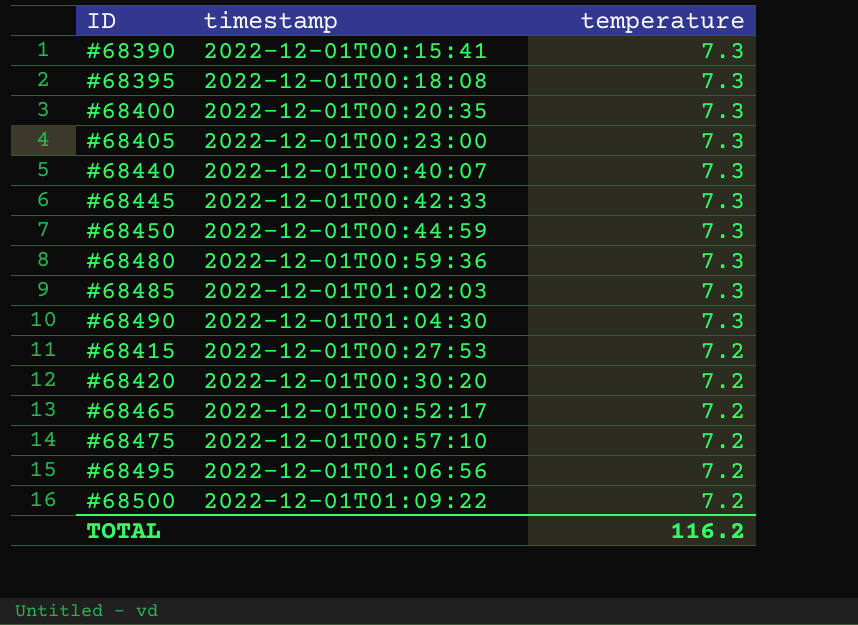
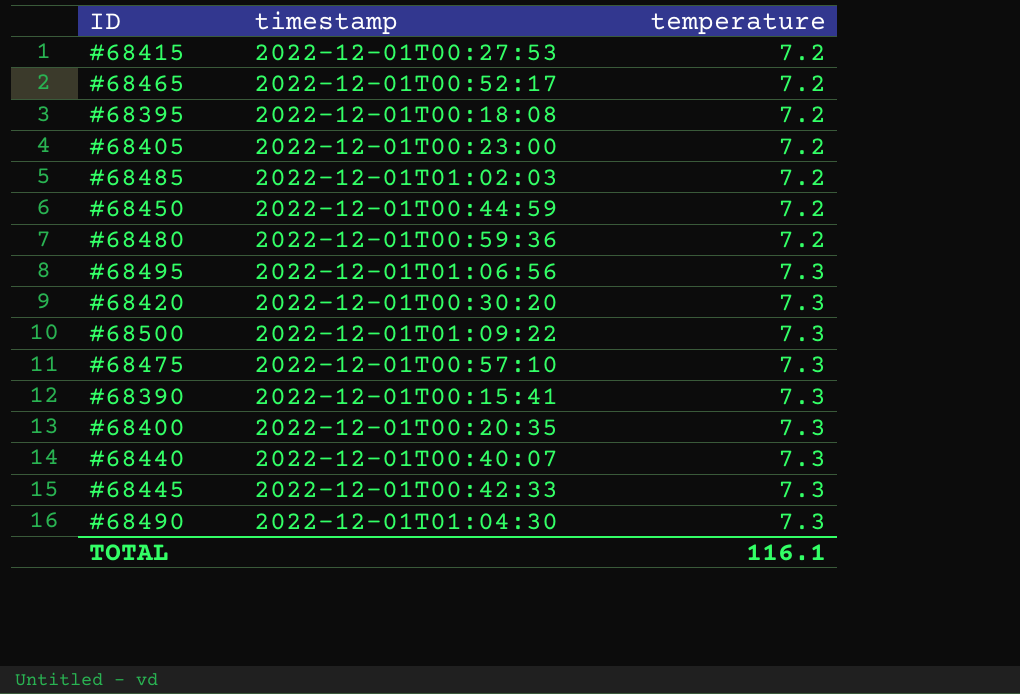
row order: temperature descending -> temperature ascending
#68395 | temperature: 7.3 -> 7.2
#68405 | temperature: 7.3 -> 7.2
#68485 | temperature: 7.3 -> 7.2
#68450 | temperature: 7.3 -> 7.2
#68480 | temperature: 7.3 -> 7.2
#68495 | temperature: 7.2 -> 7.3
#68420 | temperature: 7.2 -> 7.3
#68500 | temperature: 7.2 -> 7.3
#68475 | temperature: 7.2 -> 7.3
TOTAL | temperature: 116.2 -> 116.1

